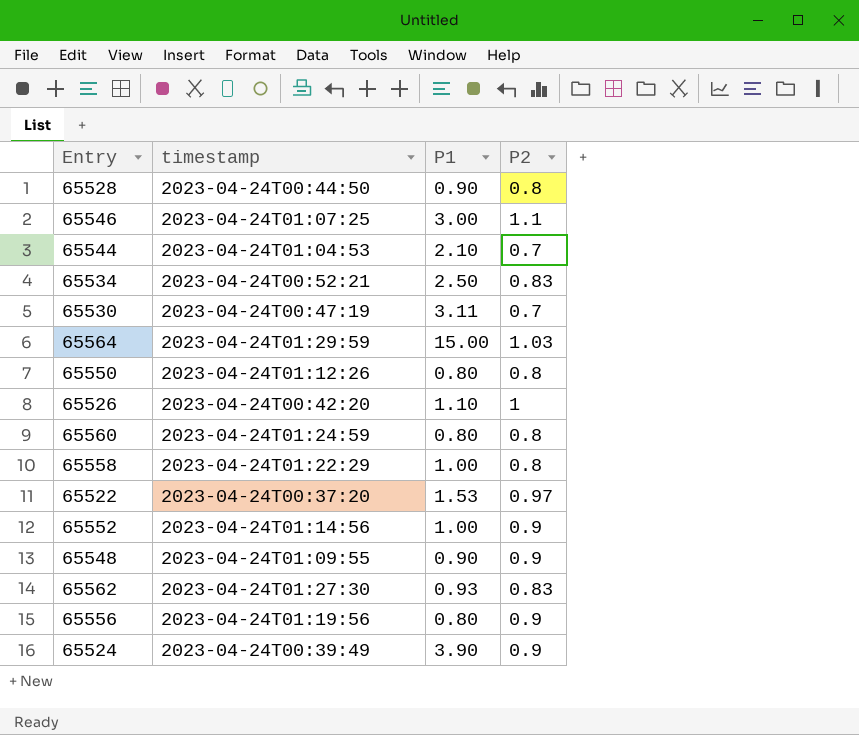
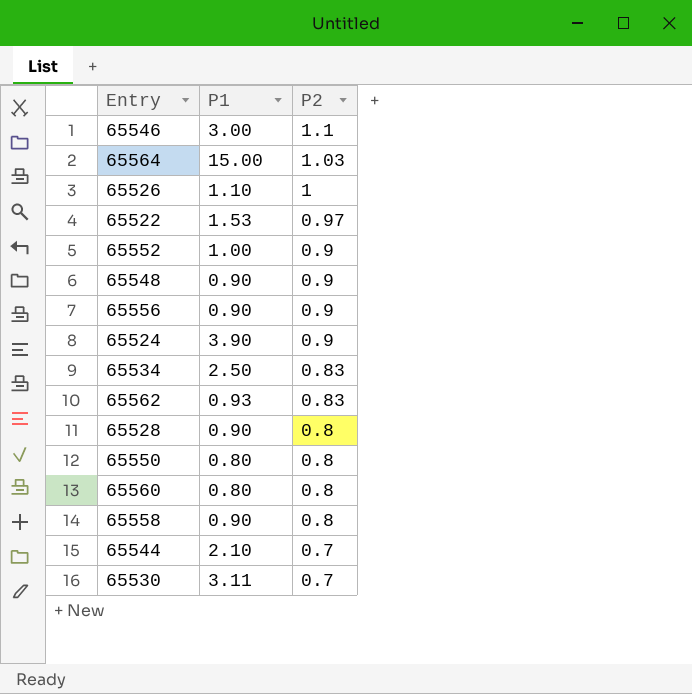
row order: none -> P2 descending
column timestamp | position: 2 -> none
65556 | P1: 0.80 -> 0.90
65558 | P1: 1.00 -> 0.90

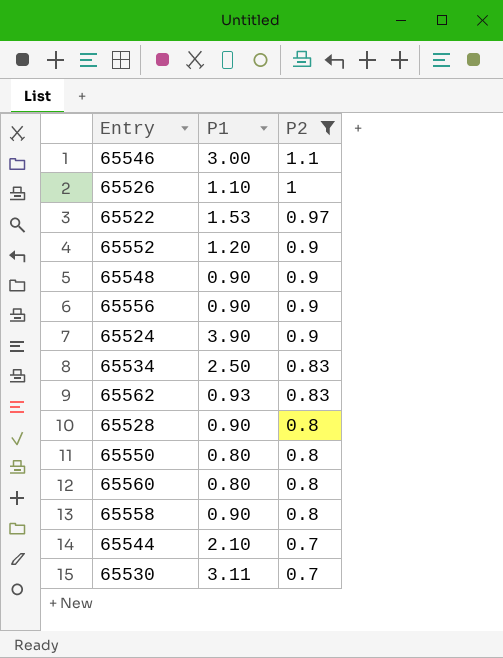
filter: none -> P2 != 1.03
65552 | P1: 1.00 -> 1.20

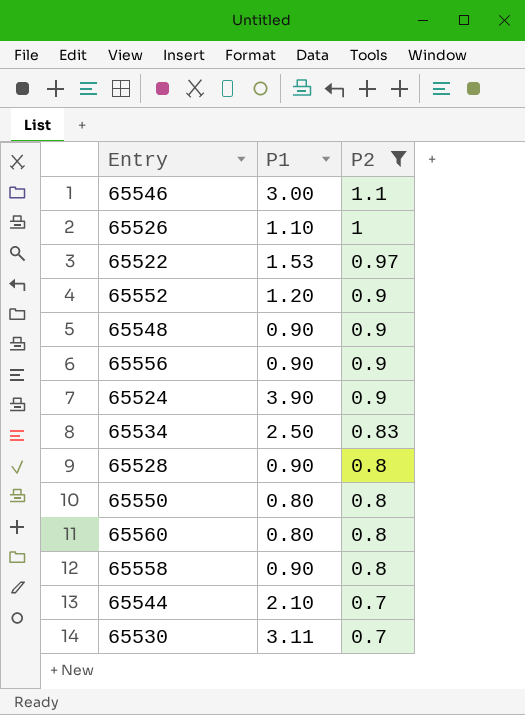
row 65562: 0.93 | 0.83 -> none

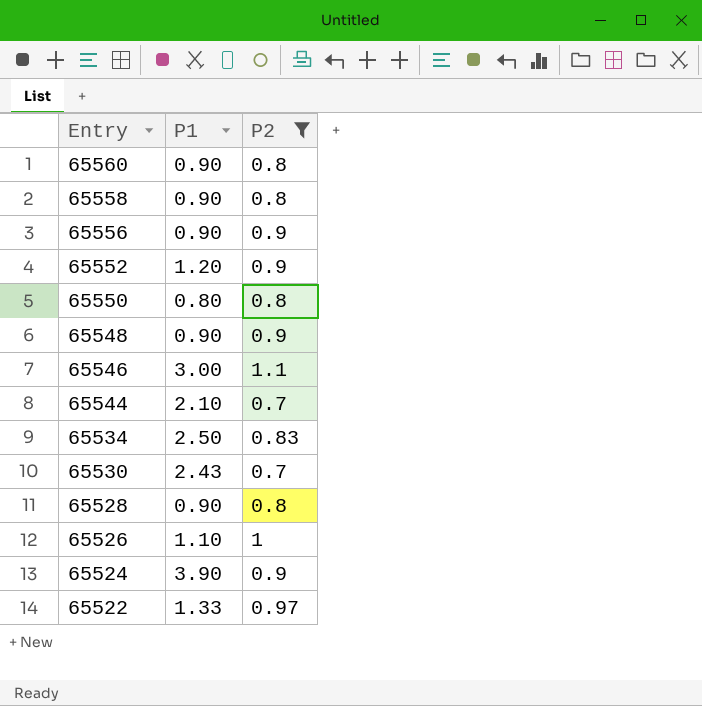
row order: P2 descending -> Entry descending
65560 | P1: 0.80 -> 0.90
65530 | P1: 3.11 -> 2.43
65522 | P1: 1.53 -> 1.33

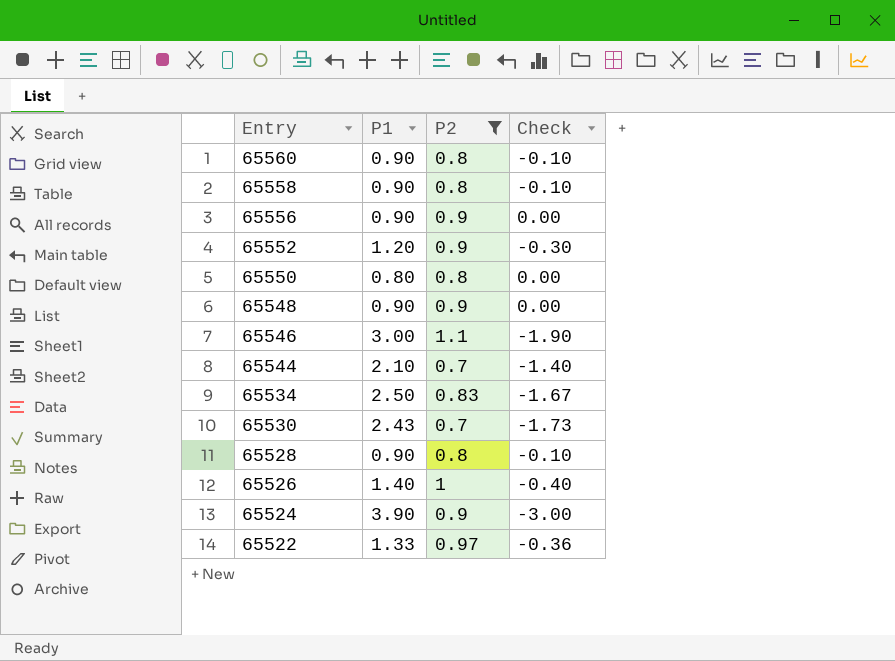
column Check | formula: none -> [P2] - [P1]
65526 | P1: 1.10 -> 1.40

